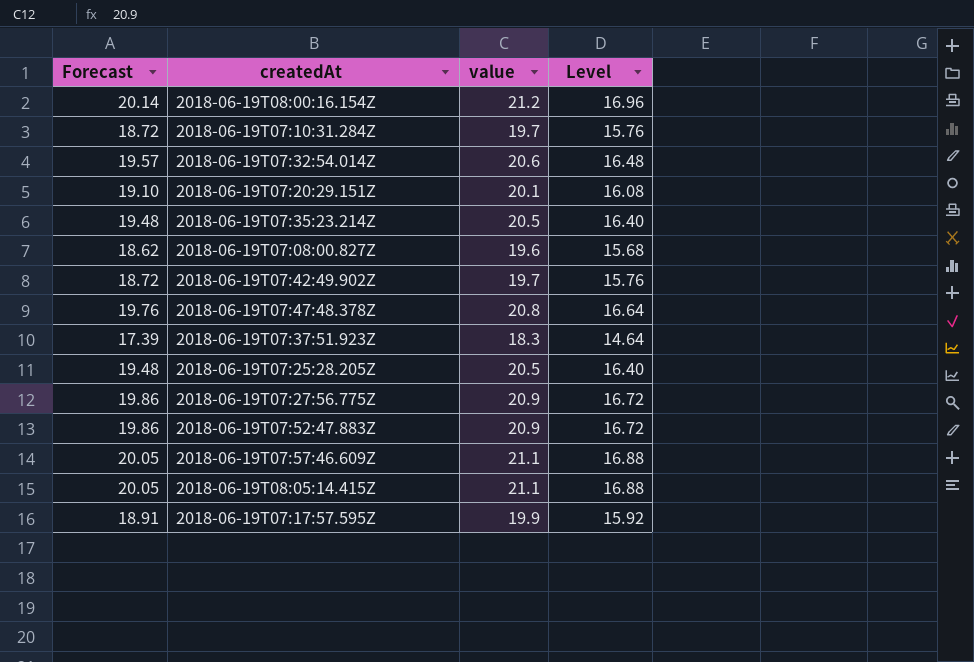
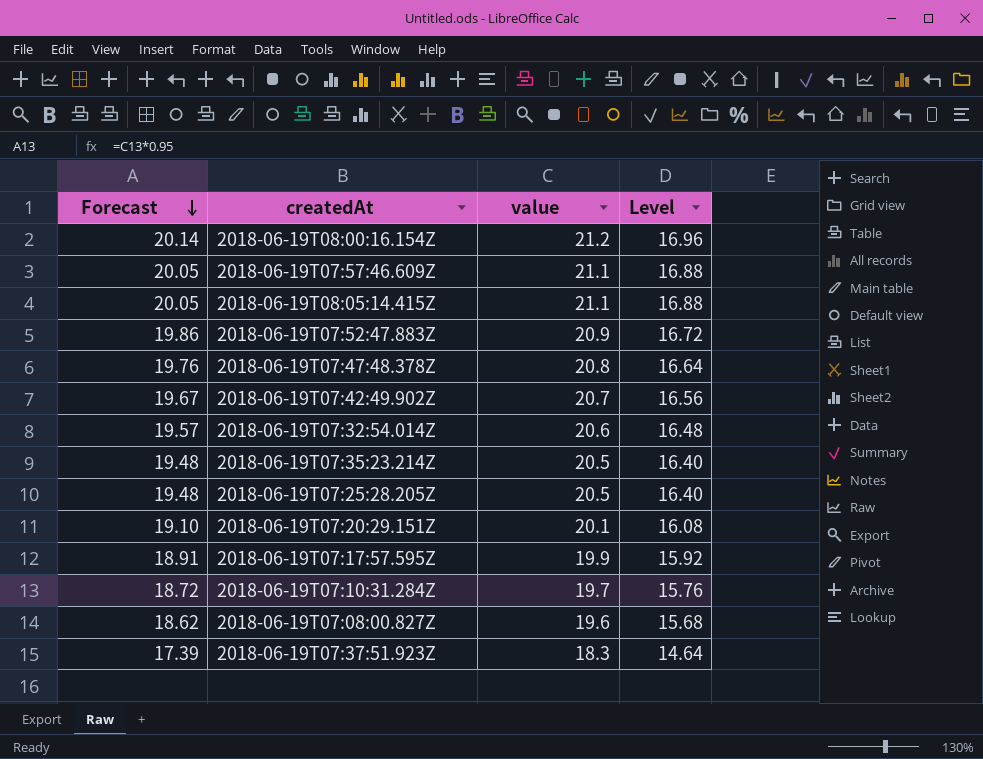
row order: none -> Forecast descending
row 2018-06-19T07:27:56.775Z: 19.86 | 20.9 | 16.72 -> none
2018-06-19T07:42:49.902Z | Forecast: 18.72 -> 19.67
2018-06-19T07:42:49.902Z | value: 19.7 -> 20.7
2018-06-19T07:42:49.902Z | Level: 15.76 -> 16.56

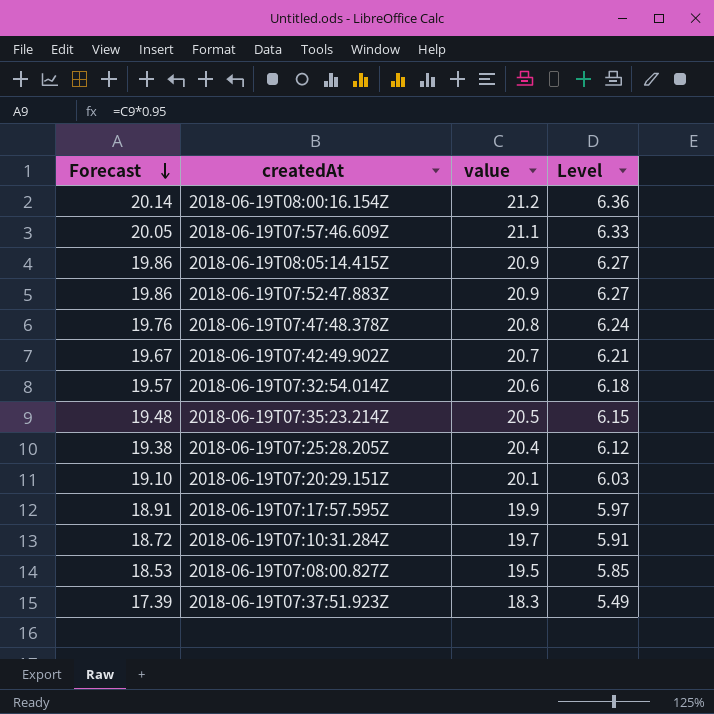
column Level | formula: [value] * 0.8 -> [value] * 0.3
2018-06-19T08:05:14.415Z | Forecast: 20.05 -> 19.86
2018-06-19T08:05:14.415Z | value: 21.1 -> 20.9
2018-06-19T07:25:28.205Z | Forecast: 19.48 -> 19.38
2018-06-19T07:25:28.205Z | value: 20.5 -> 20.4
2018-06-19T07:08:00.827Z | Forecast: 18.62 -> 18.53
2018-06-19T07:08:00.827Z | value: 19.6 -> 19.5

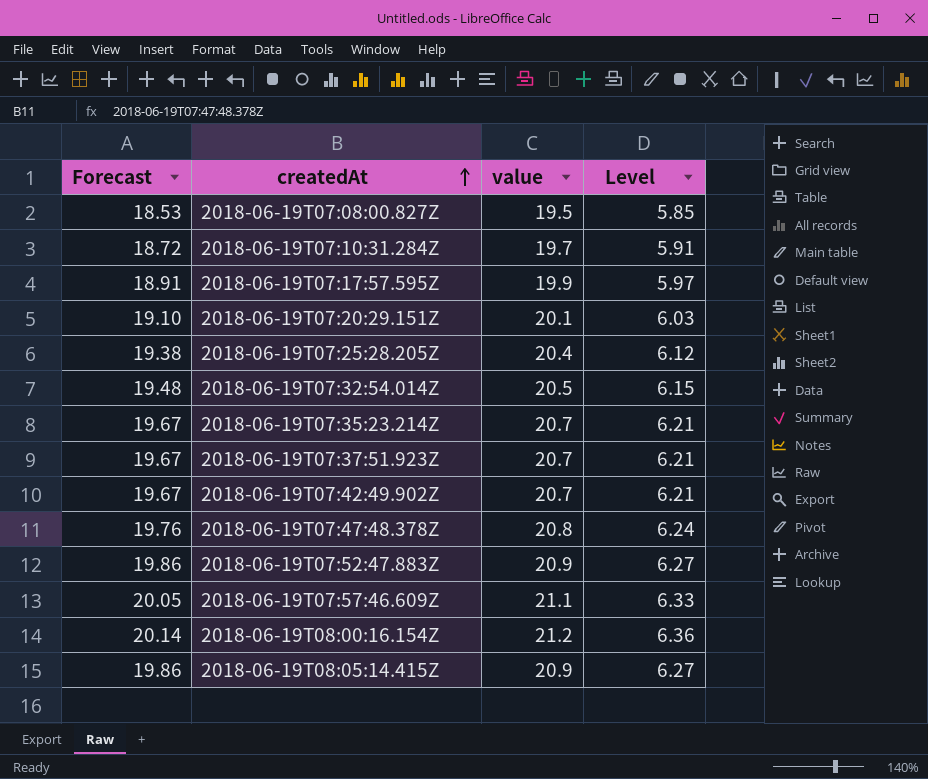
row order: Forecast descending -> createdAt ascending
2018-06-19T07:32:54.014Z | Forecast: 19.57 -> 19.48
2018-06-19T07:32:54.014Z | value: 20.6 -> 20.5
2018-06-19T07:32:54.014Z | Level: 6.18 -> 6.15
2018-06-19T07:35:23.214Z | Forecast: 19.48 -> 19.67
2018-06-19T07:35:23.214Z | value: 20.5 -> 20.7
2018-06-19T07:35:23.214Z | Level: 6.15 -> 6.21
2018-06-19T07:37:51.923Z | Forecast: 17.39 -> 19.67
2018-06-19T07:37:51.923Z | value: 18.3 -> 20.7
2018-06-19T07:37:51.923Z | Level: 5.49 -> 6.21

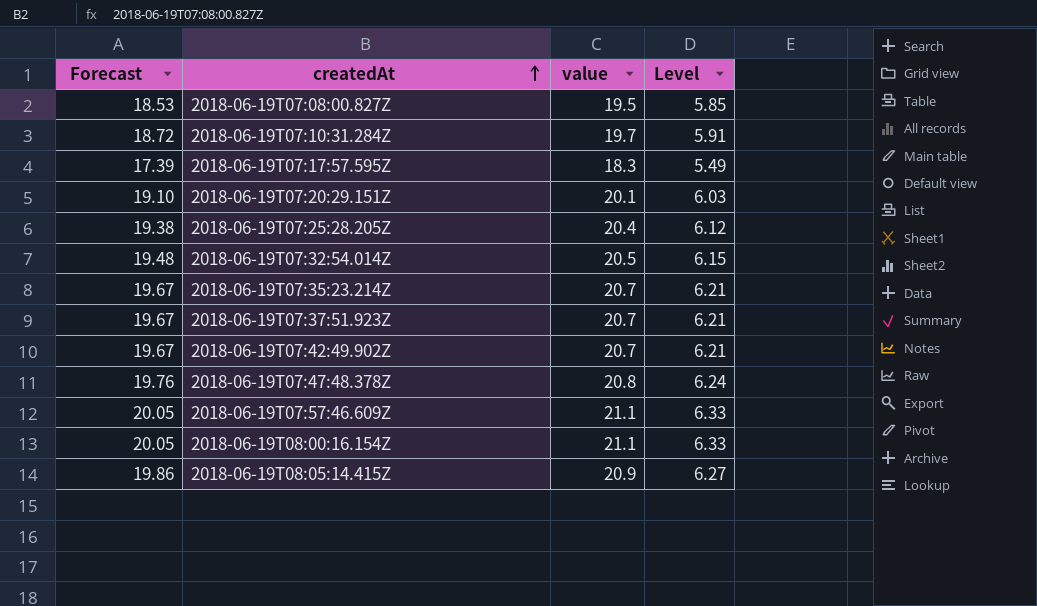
row 2018-06-19T07:52:47.883Z: 19.86 | 20.9 | 6.27 -> none
2018-06-19T07:17:57.595Z | Forecast: 18.91 -> 17.39
2018-06-19T07:17:57.595Z | value: 19.9 -> 18.3
2018-06-19T07:17:57.595Z | Level: 5.97 -> 5.49
2018-06-19T08:00:16.154Z | Forecast: 20.14 -> 20.05
2018-06-19T08:00:16.154Z | value: 21.2 -> 21.1
2018-06-19T08:00:16.154Z | Level: 6.36 -> 6.33

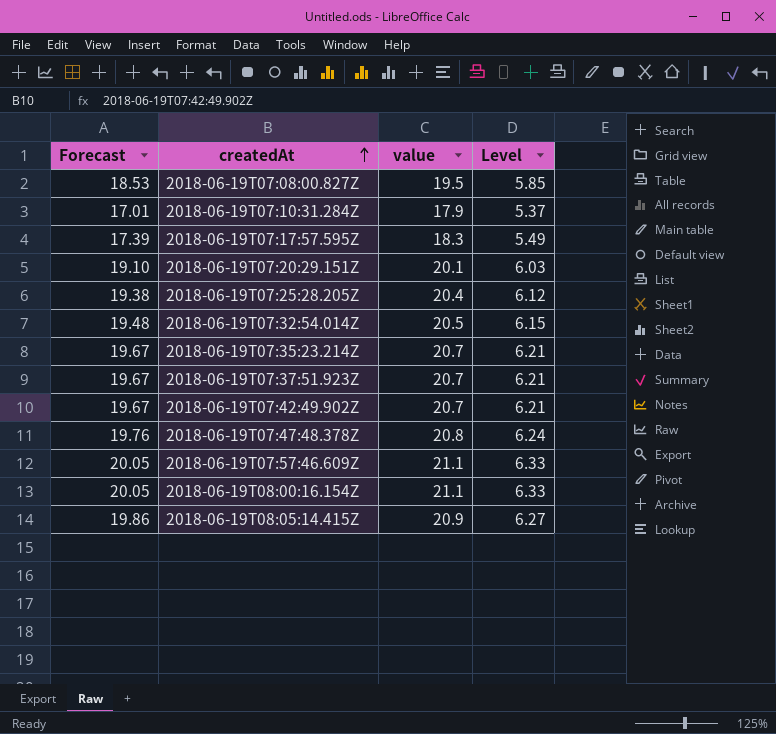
2018-06-19T07:10:31.284Z | Forecast: 18.72 -> 17.01
2018-06-19T07:10:31.284Z | value: 19.7 -> 17.9
2018-06-19T07:10:31.284Z | Level: 5.91 -> 5.37

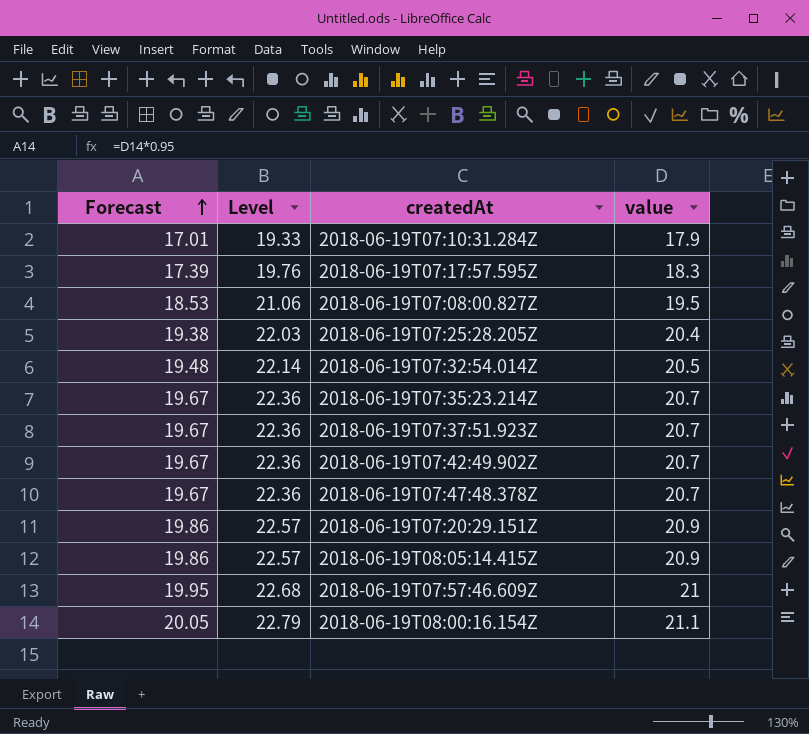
row order: createdAt ascending -> Forecast ascending
column Level | formula: [value] * 0.3 -> [value] * 1.08
column Level | position: 4 -> 2
2018-06-19T07:47:48.378Z | Forecast: 19.76 -> 19.67
2018-06-19T07:47:48.378Z | value: 20.8 -> 20.7
2018-06-19T07:20:29.151Z | Forecast: 19.10 -> 19.86
2018-06-19T07:20:29.151Z | value: 20.1 -> 20.9
2018-06-19T07:57:46.609Z | Forecast: 20.05 -> 19.95
2018-06-19T07:57:46.609Z | value: 21.1 -> 21

